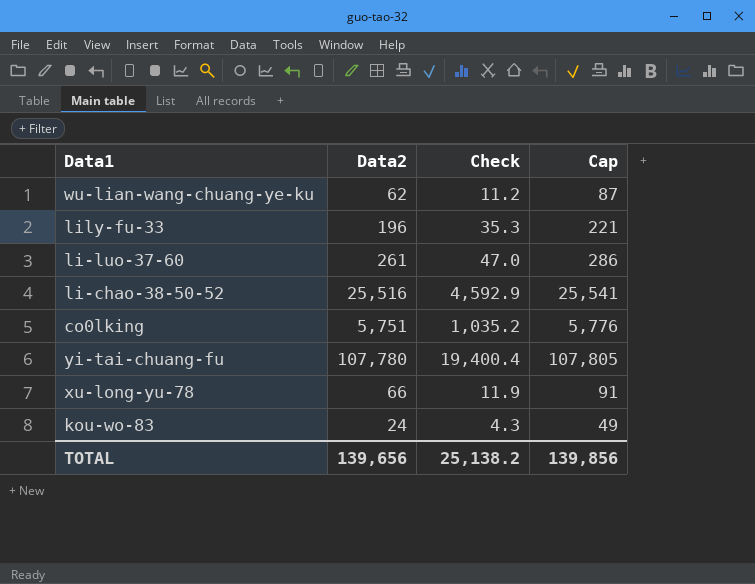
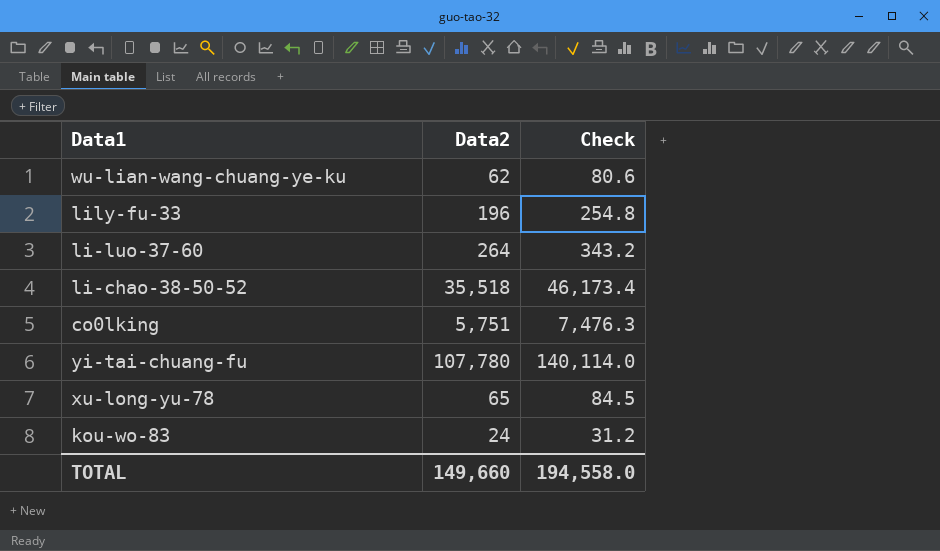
column Cap | formula: [Data2] + 25 -> none
column Check | formula: [Data2] * 0.18 -> [Data2] * 1.3
li-luo-37-60 | Data2: 261 -> 264
li-chao-38-50-52 | Data2: 25,516 -> 35,518
xu-long-yu-78 | Data2: 66 -> 65
TOTAL | Data2: 139,656 -> 149,660
TOTAL | Check: 25,138.2 -> 194,558.0

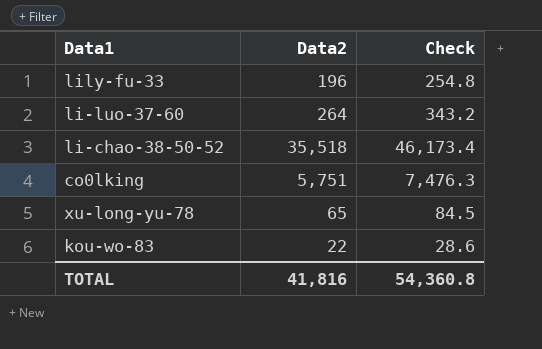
row wu-lian-wang-chuang-ye-ku: 62 | 80.6 -> none
row yi-tai-chuang-fu: 107,780 | 140,114.0 -> none
kou-wo-83 | Data2: 24 -> 22
kou-wo-83 | Check: 31.2 -> 28.6
TOTAL | Data2: 149,660 -> 41,816
TOTAL | Check: 194,558.0 -> 54,360.8

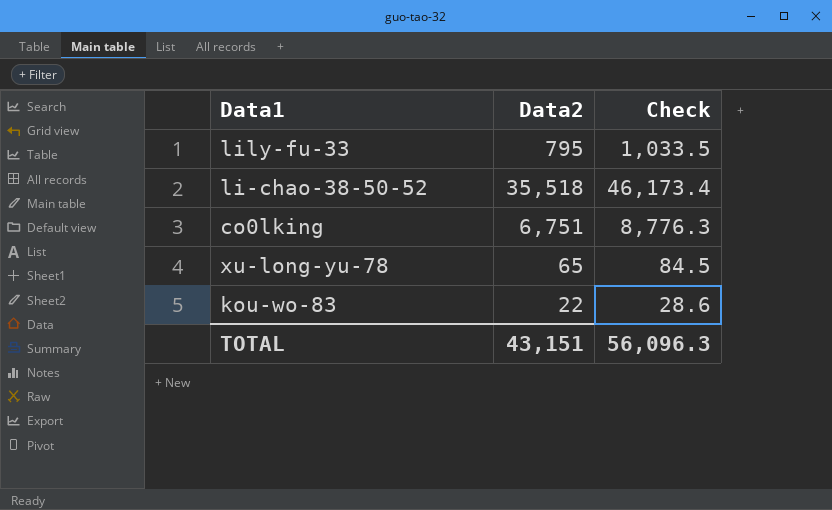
row li-luo-37-60: 264 | 343.2 -> none
lily-fu-33 | Data2: 196 -> 795
lily-fu-33 | Check: 254.8 -> 1,033.5
co0lking | Data2: 5,751 -> 6,751
co0lking | Check: 7,476.3 -> 8,776.3
TOTAL | Data2: 41,816 -> 43,151
TOTAL | Check: 54,360.8 -> 56,096.3

